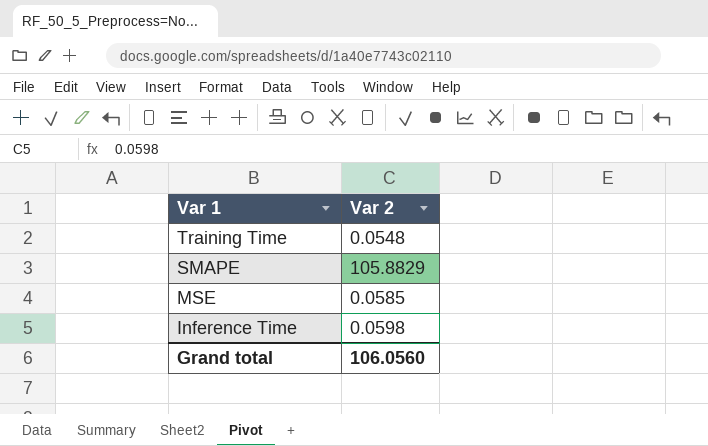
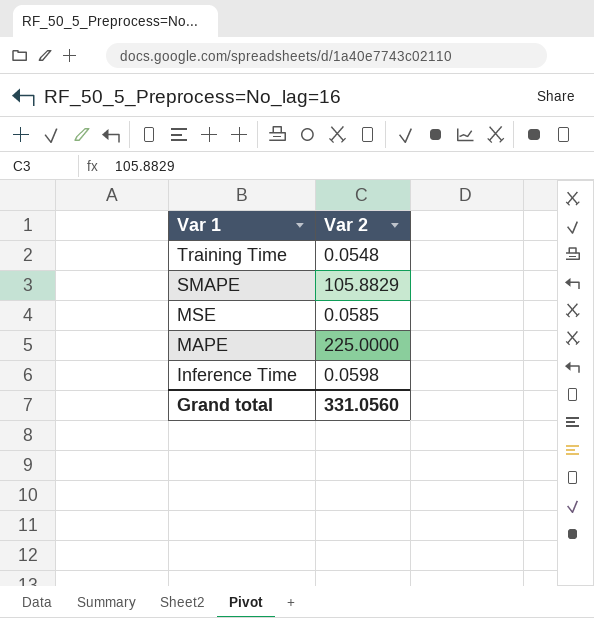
row MAPE: none -> 225.0000
Grand total | Var 2: 106.0560 -> 331.0560

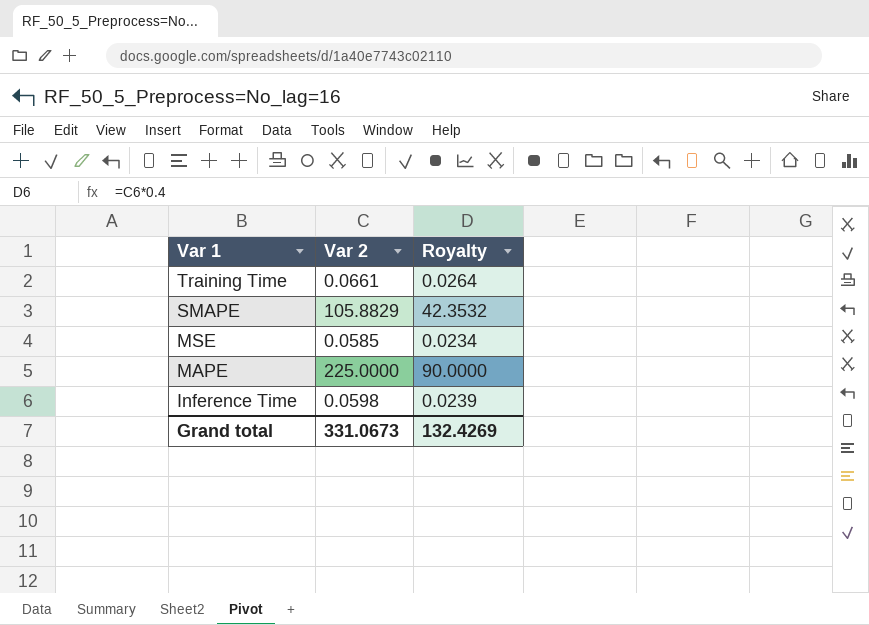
column Royalty | formula: none -> [Var 2] * 0.4
Training Time | Var 2: 0.0548 -> 0.0661
Grand total | Var 2: 331.0560 -> 331.0673

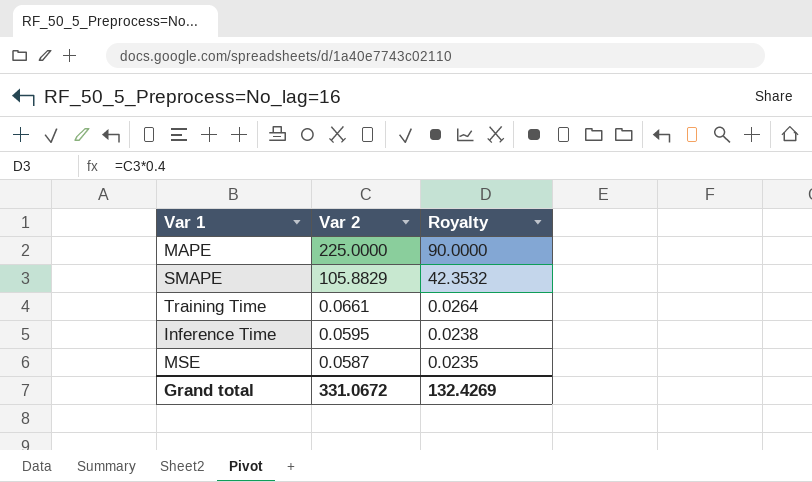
row order: Var 1 descending -> Var 2 descending
Inference Time | Var 2: 0.0598 -> 0.0595
Inference Time | Royalty: 0.0239 -> 0.0238
MSE | Var 2: 0.0585 -> 0.0587
MSE | Royalty: 0.0234 -> 0.0235
Grand total | Var 2: 331.0673 -> 331.0672

